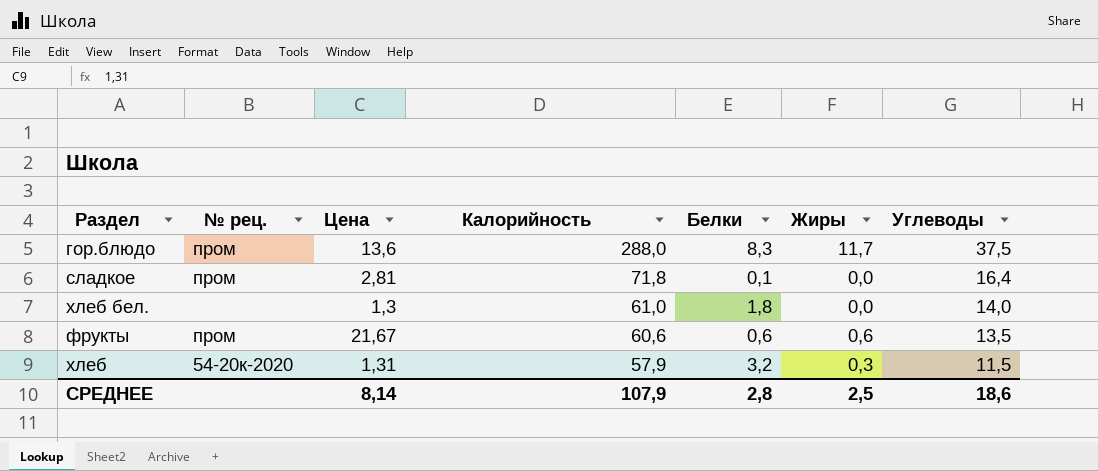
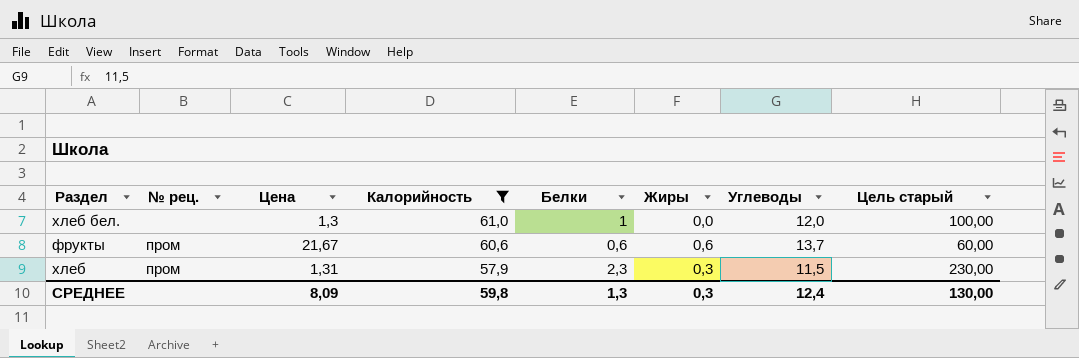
filter: none -> Калорийность <= 61,0
column Цель старый | formula: none -> [Белки] * 100
хлеб бел. | Белки: 1,8 -> 1
хлеб бел. | Углеводы: 14,0 -> 12,0
фрукты | Углеводы: 13,5 -> 13,7
хлеб | № рец.: 54-20к-2020 -> пром
хлеб | Белки: 3,2 -> 2,3
СРЕДНЕЕ | Цена: 8,14 -> 8,09
СРЕДНЕЕ | Калорийность: 107,9 -> 59,8
СРЕДНЕЕ | Белки: 2,8 -> 1,3
СРЕДНЕЕ | Жиры: 2,5 -> 0,3
СРЕДНЕЕ | Углеводы: 18,6 -> 12,4

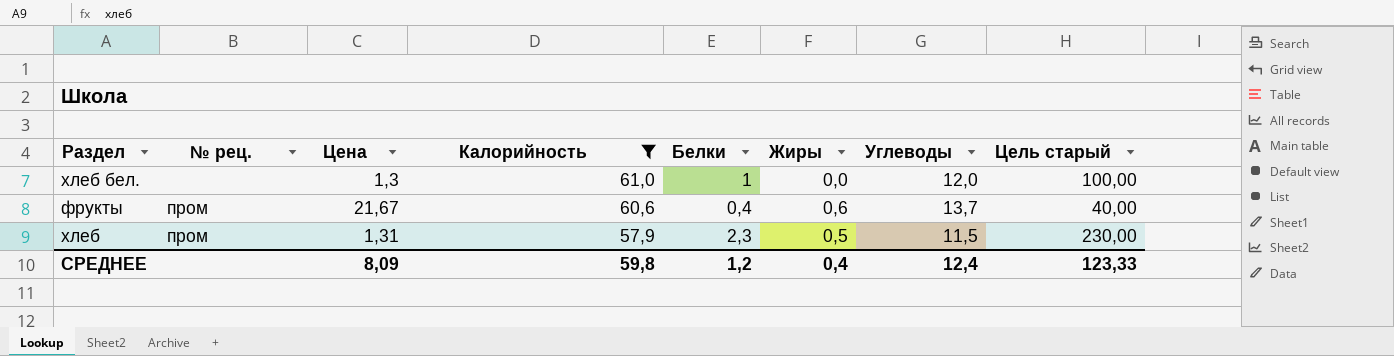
фрукты | Белки: 0,6 -> 0,4
фрукты | Цель старый: 60,00 -> 40,00
хлеб | Жиры: 0,3 -> 0,5
СРЕДНЕЕ | Белки: 1,3 -> 1,2
СРЕДНЕЕ | Жиры: 0,3 -> 0,4
СРЕДНЕЕ | Цель старый: 130,00 -> 123,33

